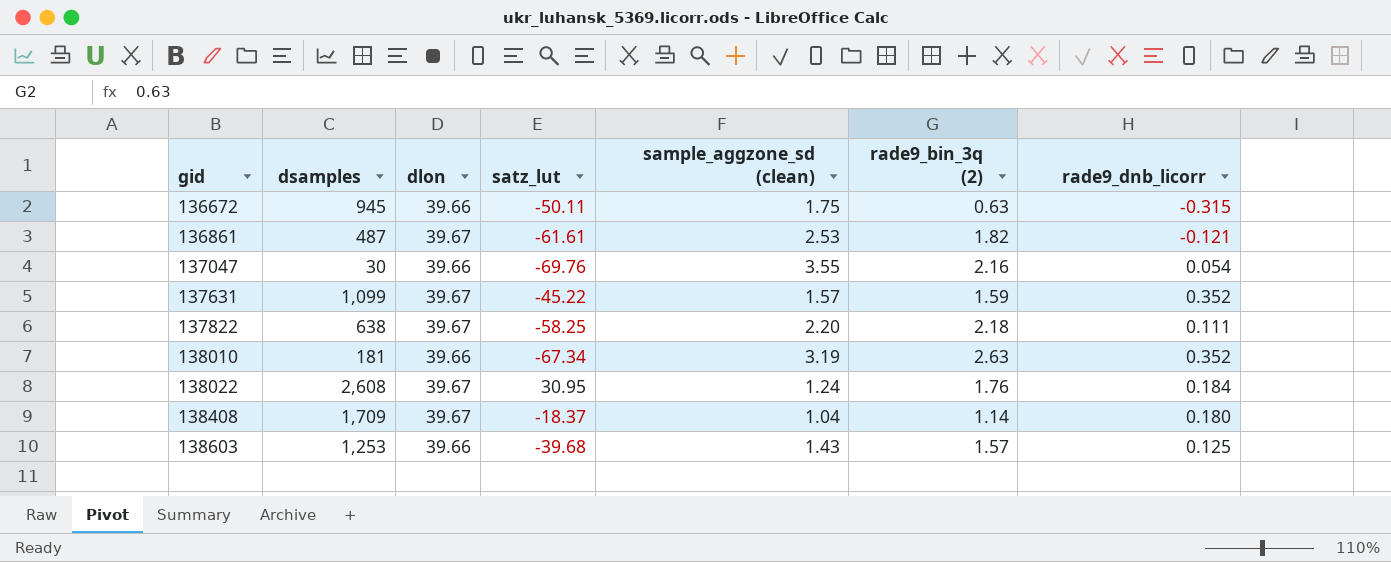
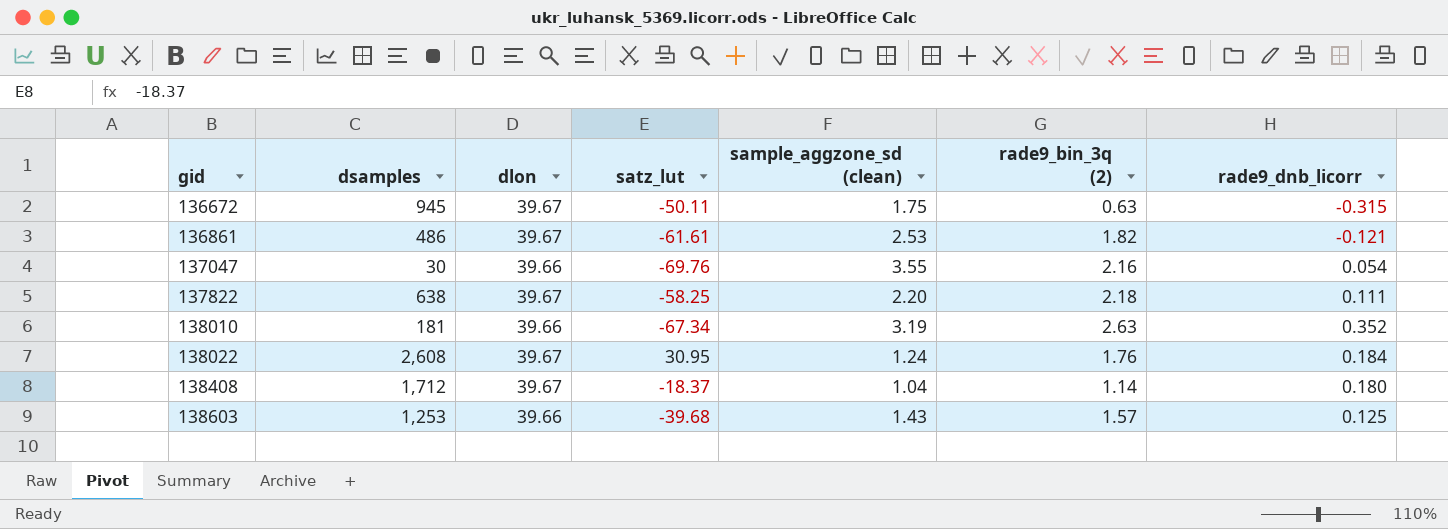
row 137631: 1,099 | 39.67 | -45.22 | 1.57 | 1.59 | 0.352 -> none
136672 | dlon: 39.66 -> 39.67
136861 | dsamples: 487 -> 486
138408 | dsamples: 1,709 -> 1,712

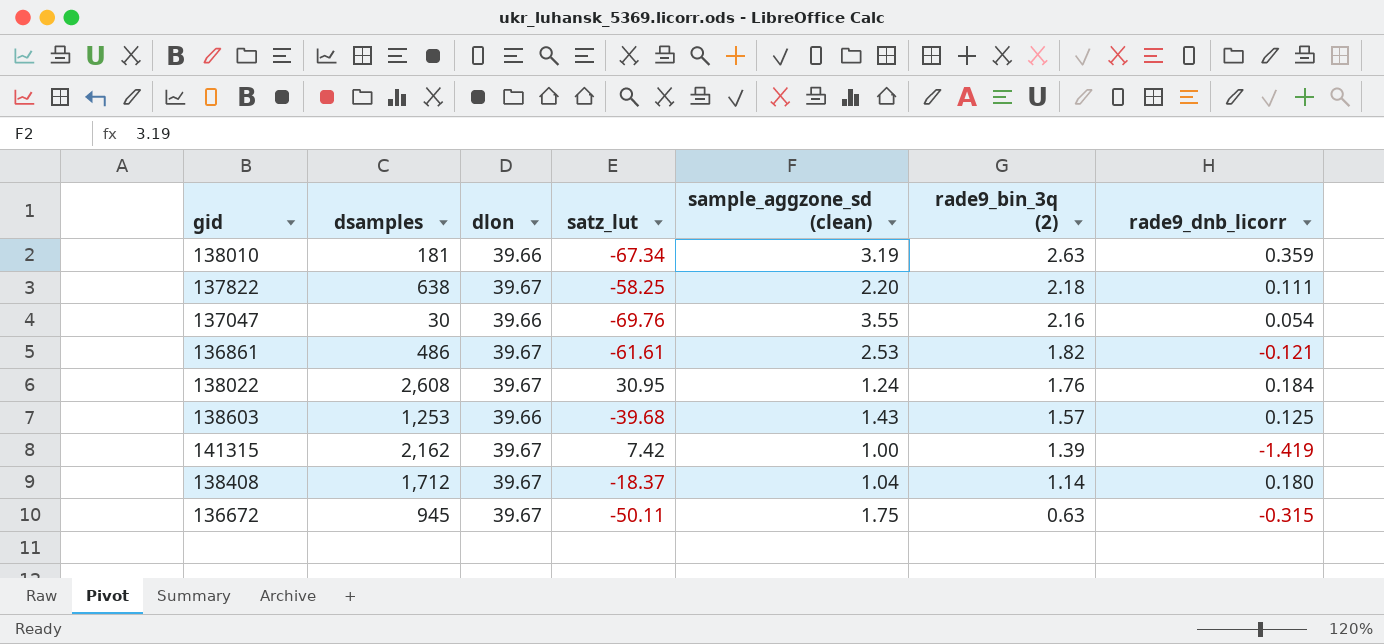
row order: gid ascending -> rade9_bin_3q (2) descending
138010 | rade9_dnb_licorr: 0.352 -> 0.359
row 141315: none -> 2,162 | 39.67 | 7.42 | 1.00 | 1.39 | -1.419

